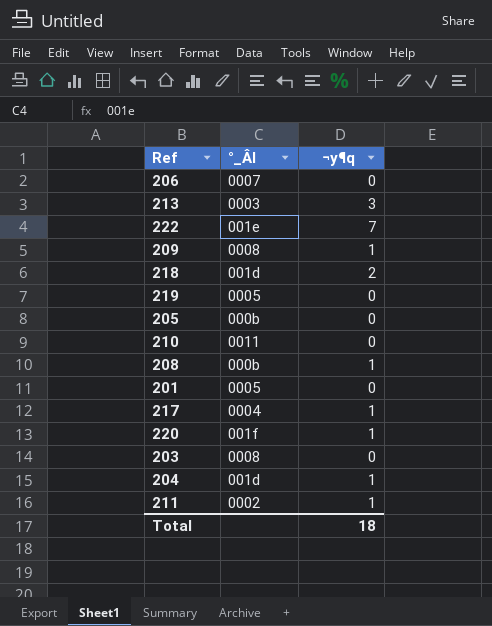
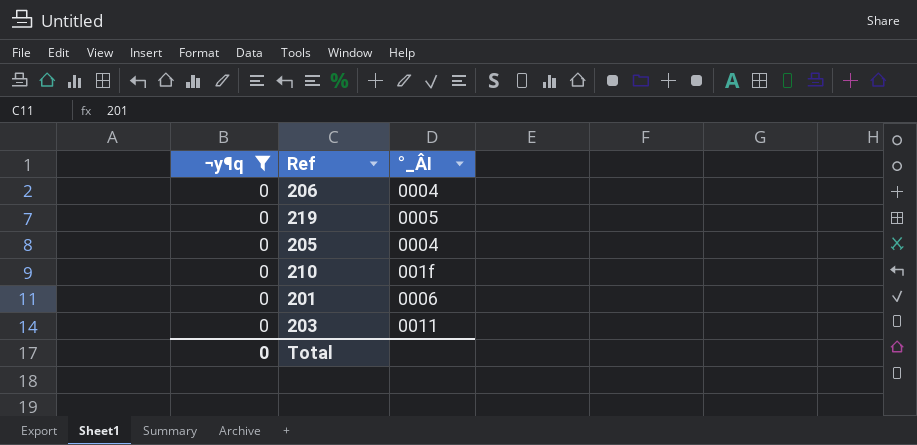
filter: none -> ¬y¶q = 0
column ¬y¶q | position: 3 -> 1
206 | °_ÂI: 0007 -> 0004
205 | °_ÂI: 000b -> 0004
210 | °_ÂI: 0011 -> 001f
201 | °_ÂI: 0005 -> 0006
203 | °_ÂI: 0008 -> 0011
Total | ¬y¶q: 18 -> 0

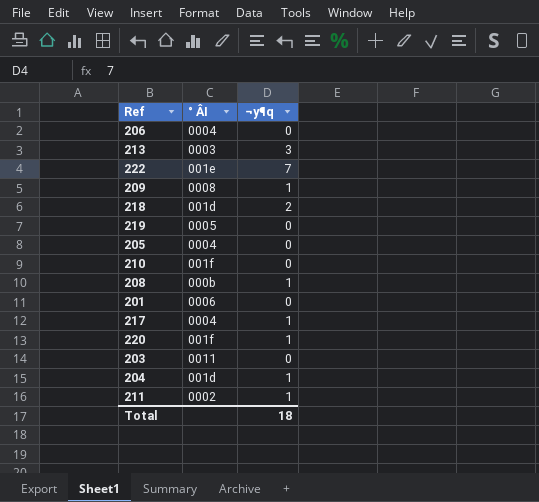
filter: ¬y¶q = 0 -> none
column name: °_ÂI -> ° ÂI
column ¬y¶q | position: 1 -> 3
Total | ¬y¶q: 0 -> 18

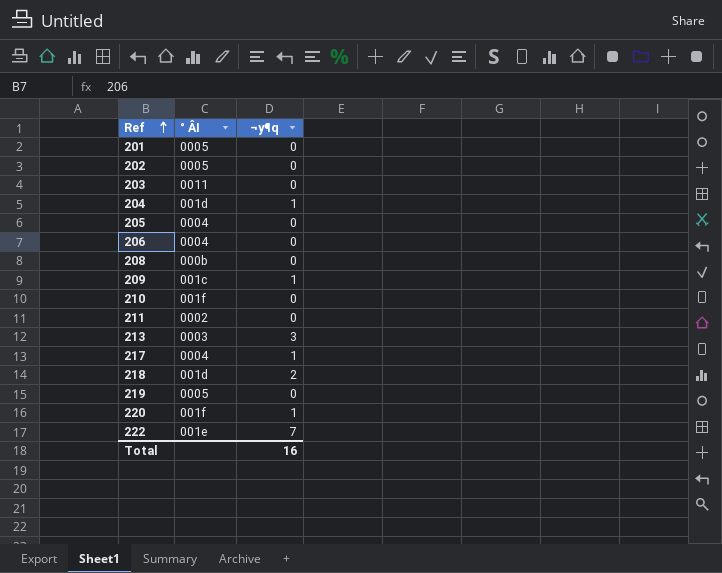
row order: none -> Ref ascending
201 | ° ÂI: 0006 -> 0005
row 202: none -> 0005 | 0
208 | ¬y¶q: 1 -> 0
209 | ° ÂI: 0008 -> 001c
211 | ¬y¶q: 1 -> 0
Total | ¬y¶q: 18 -> 16

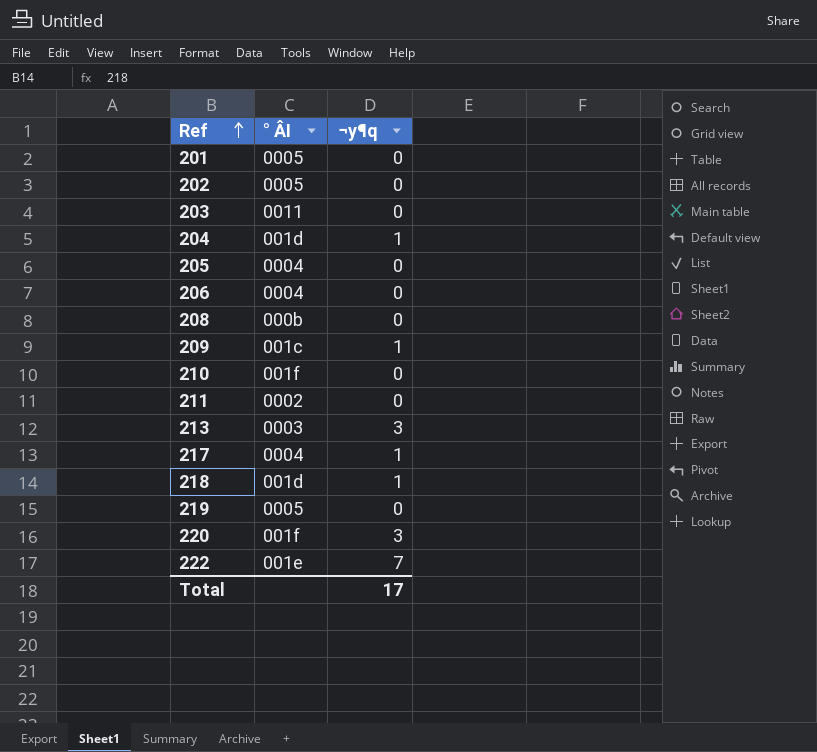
218 | ¬y¶q: 2 -> 1
220 | ¬y¶q: 1 -> 3
Total | ¬y¶q: 16 -> 17

